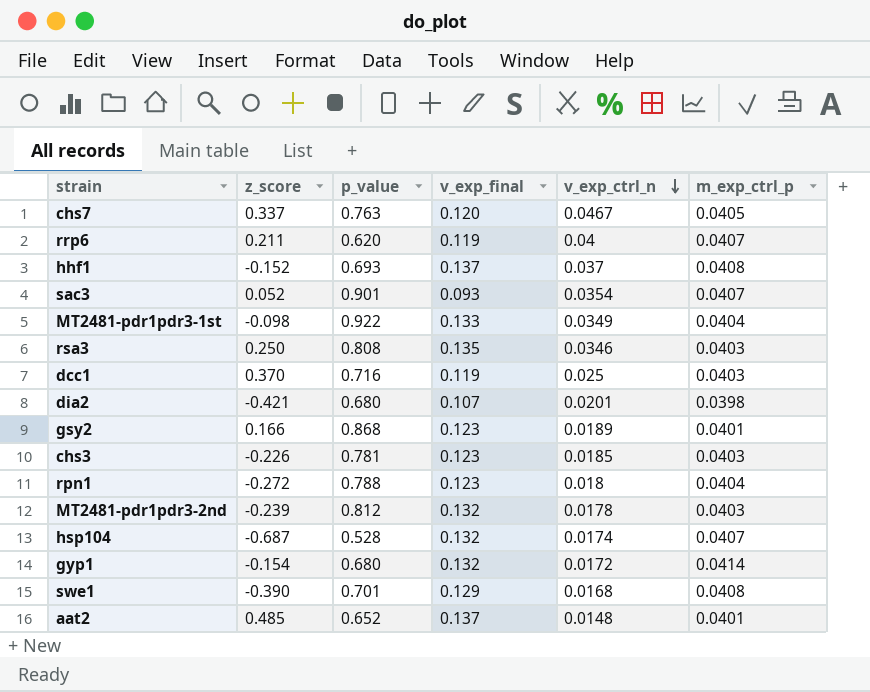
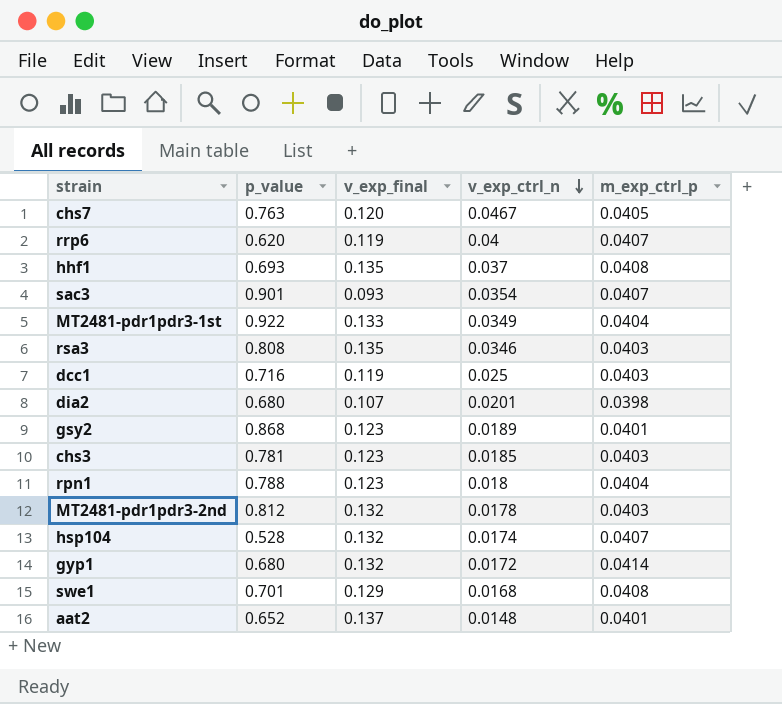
column z_score | position: 2 -> none
hhf1 | v_exp_final: 0.137 -> 0.135

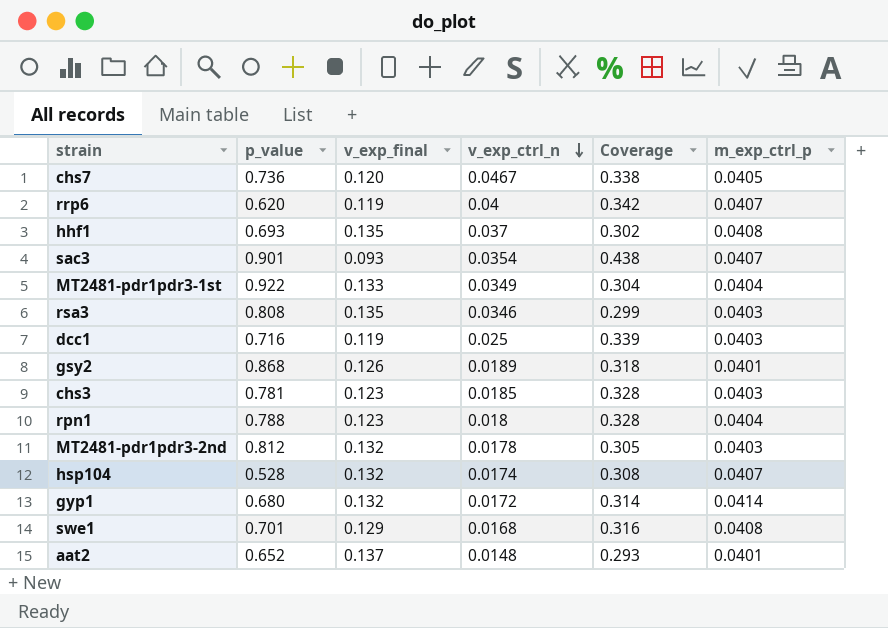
column Coverage | formula: none -> [m_exp_ctrl_p] / [v_exp_final]
row dia2: 0.680 | 0.107 | 0.0201 | 0.0398 -> none
chs7 | p_value: 0.763 -> 0.736
gsy2 | v_exp_final: 0.123 -> 0.126

